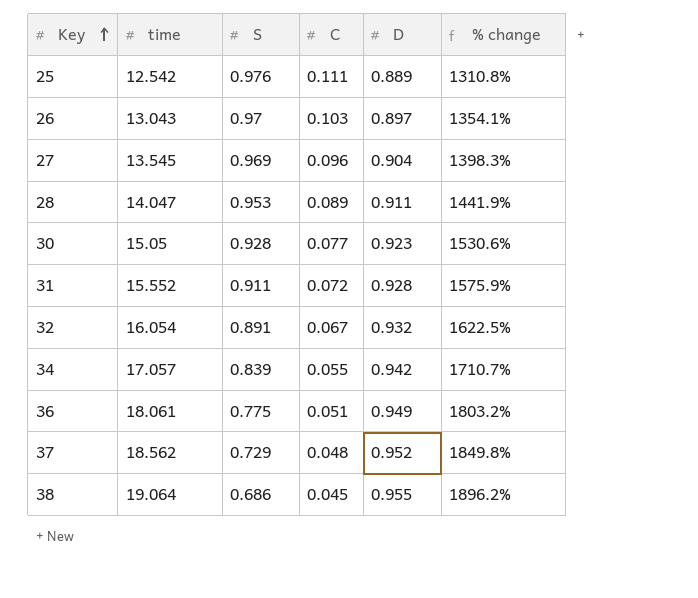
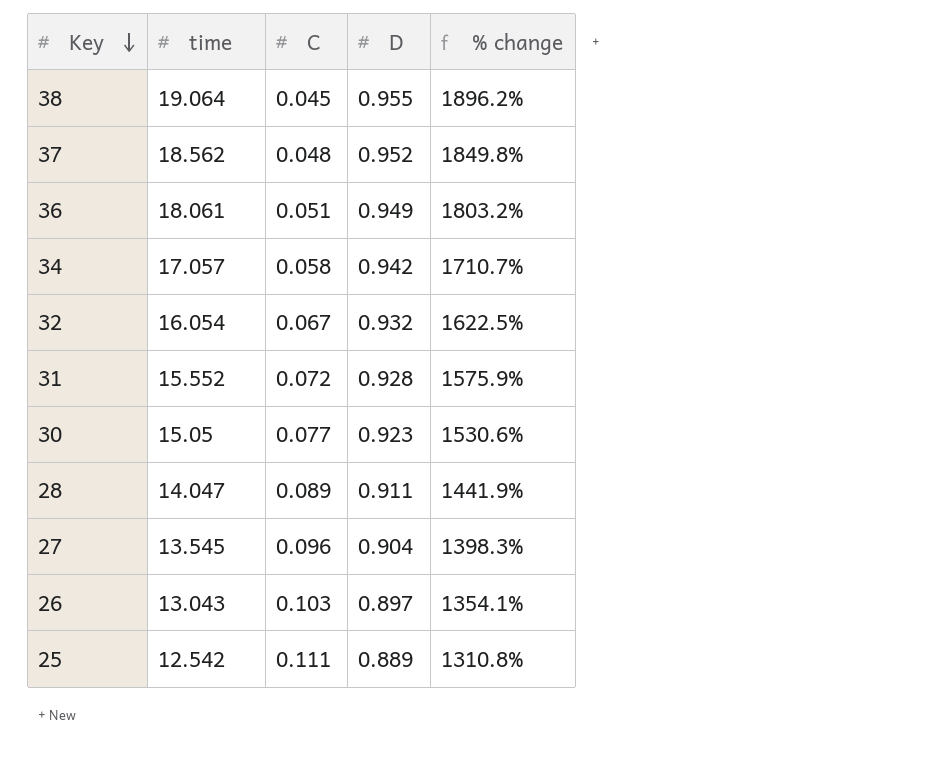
row order: Key ascending -> Key descending
column S | position: 3 -> none
34 | C: 0.055 -> 0.058

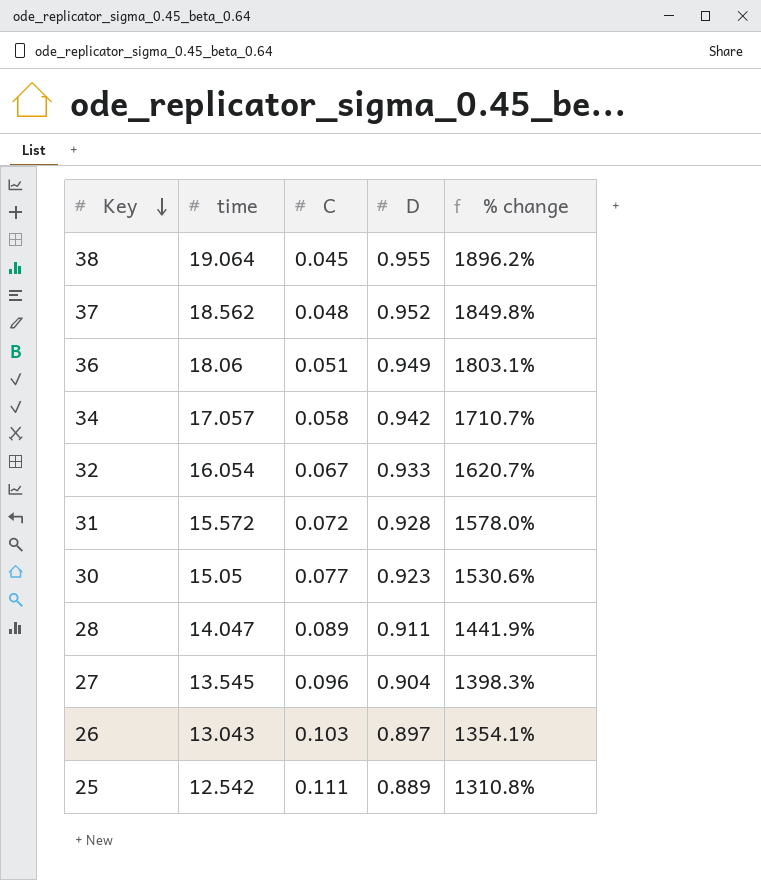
36 | time: 18.061 -> 18.06
36 | % change: 1803.2% -> 1803.1%
32 | D: 0.932 -> 0.933
32 | % change: 1622.5% -> 1620.7%
31 | time: 15.552 -> 15.572
31 | % change: 1575.9% -> 1578.0%

